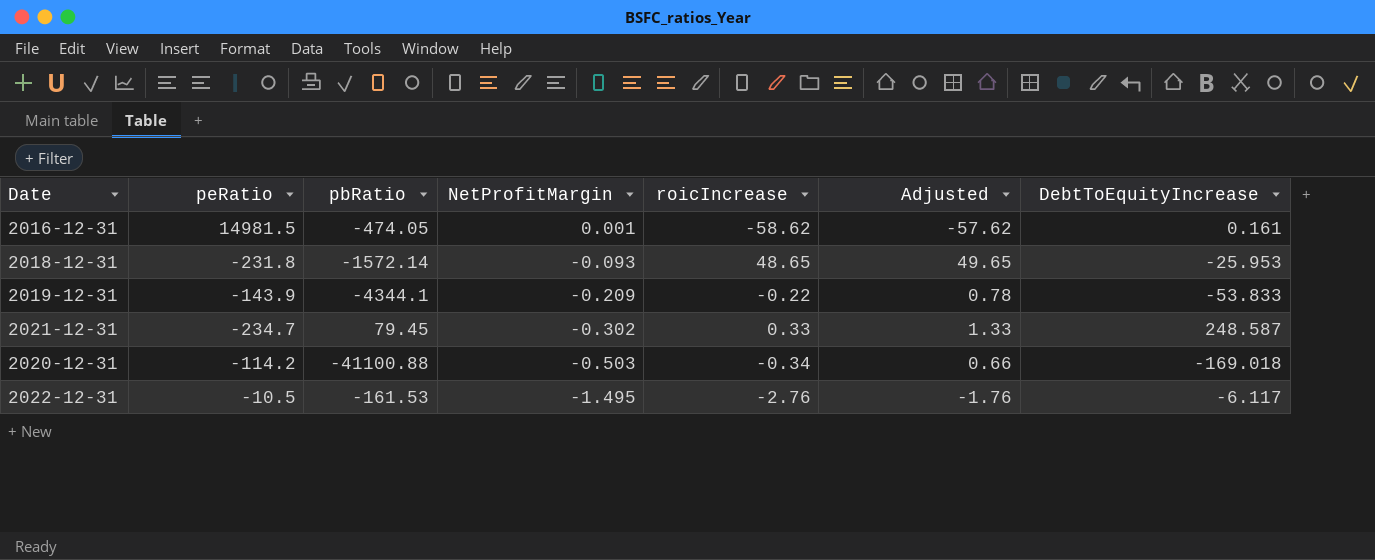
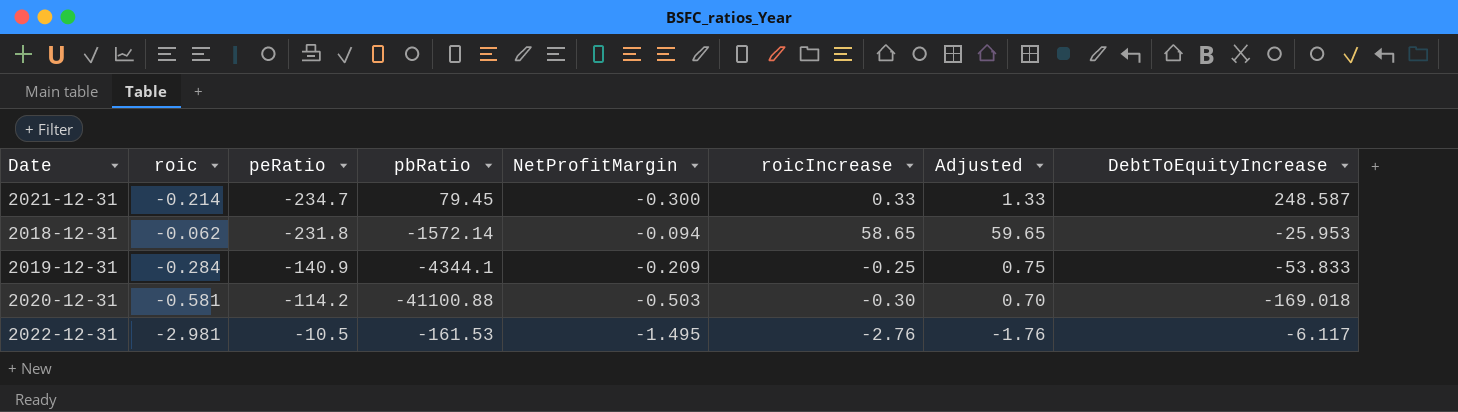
row order: NetProfitMargin descending -> peRatio ascending
column roic | position: none -> 2
row 2016-12-31: 14981.5 | -474.05 | 0.001 | -58.62 | -57.62 | 0.161 -> none
2021-12-31 | NetProfitMargin: -0.302 -> -0.300
2018-12-31 | NetProfitMargin: -0.093 -> -0.094
2018-12-31 | roicIncrease: 48.65 -> 58.65
2018-12-31 | Adjusted: 49.65 -> 59.65
2019-12-31 | peRatio: -143.9 -> -140.9
2019-12-31 | roicIncrease: -0.22 -> -0.25
2019-12-31 | Adjusted: 0.78 -> 0.75
2020-12-31 | roicIncrease: -0.34 -> -0.30
2020-12-31 | Adjusted: 0.66 -> 0.70

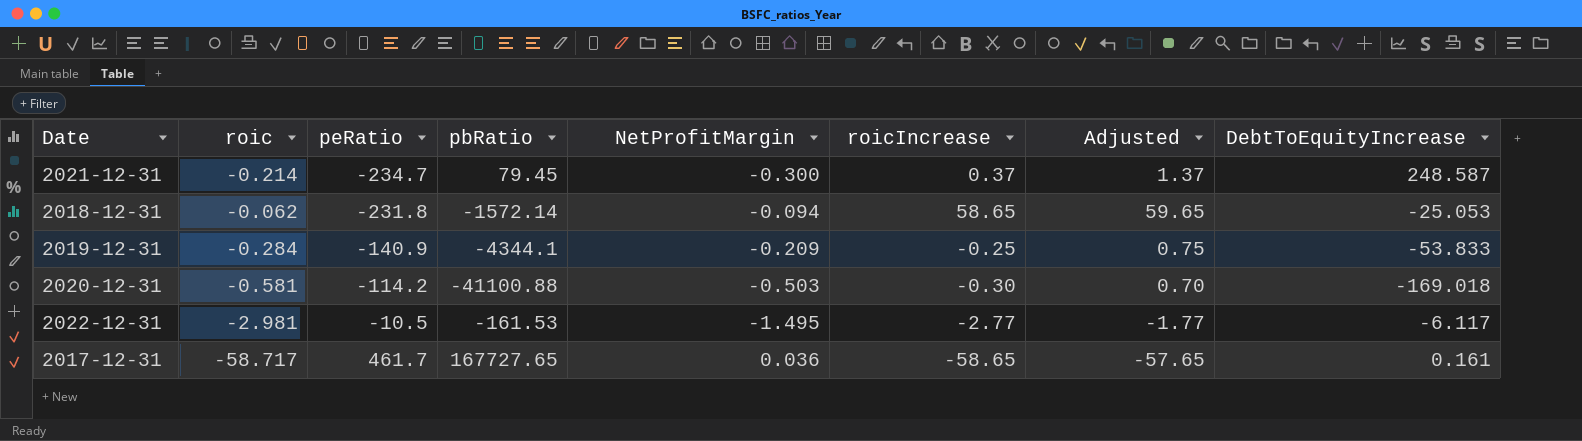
2021-12-31 | roicIncrease: 0.33 -> 0.37
2021-12-31 | Adjusted: 1.33 -> 1.37
2018-12-31 | DebtToEquityIncrease: -25.953 -> -25.053
2022-12-31 | roicIncrease: -2.76 -> -2.77
2022-12-31 | Adjusted: -1.76 -> -1.77
row 2017-12-31: none -> -58.717 | 461.7 | 167727.65 | 0.036 | -58.65 | -57.65 | 0.161

